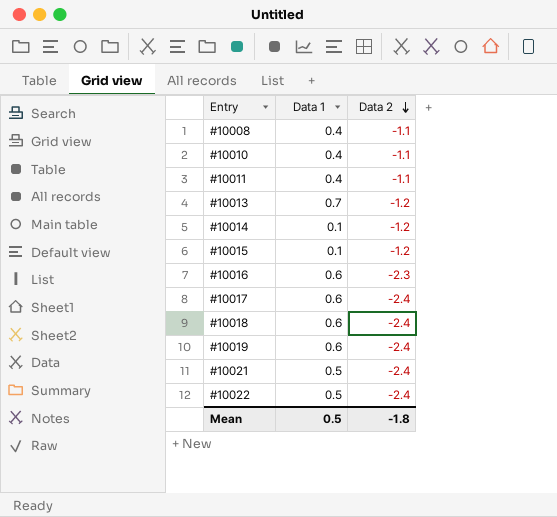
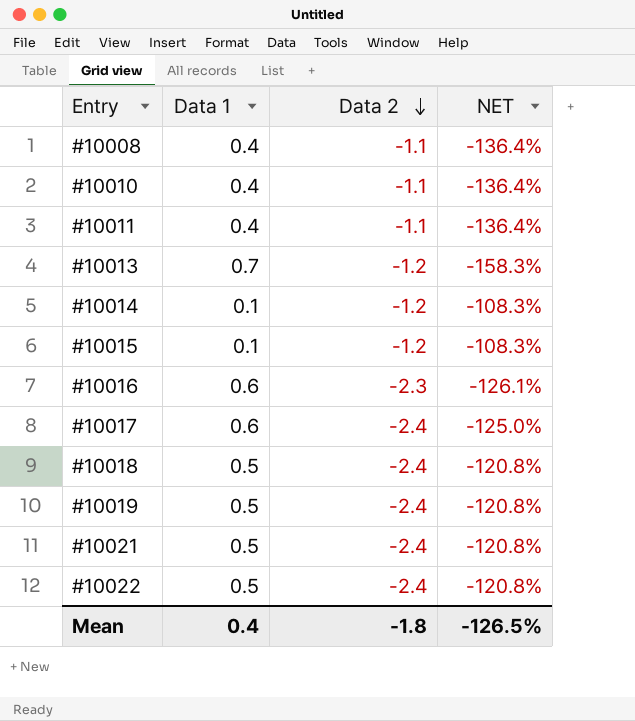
column NET | formula: none -> ([Data 1] - [Data 2]) / [Data 2]
#10018 | Data 1: 0.6 -> 0.5
#10019 | Data 1: 0.6 -> 0.5
Mean | Data 1: 0.5 -> 0.4

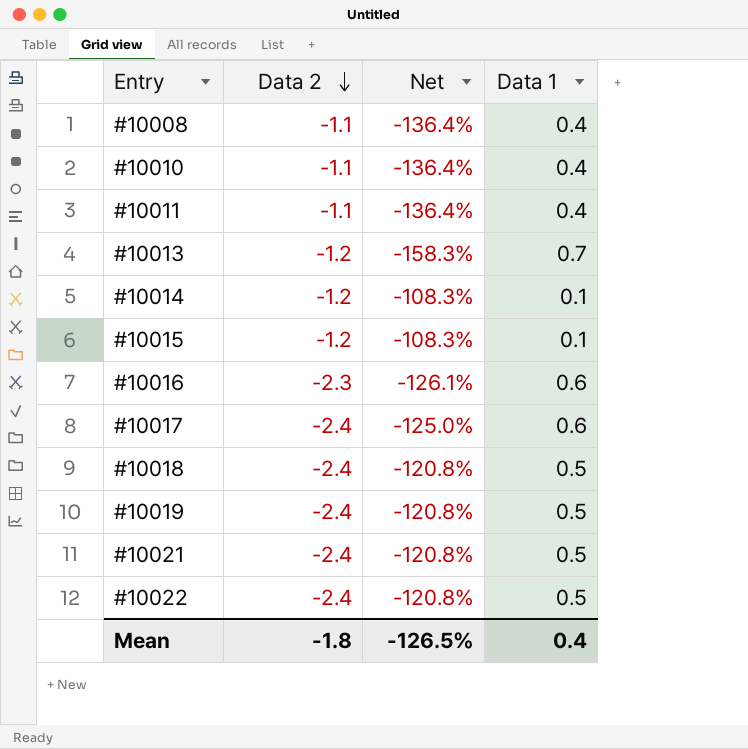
column name: NET -> Net
column Data 1 | position: 2 -> 4

